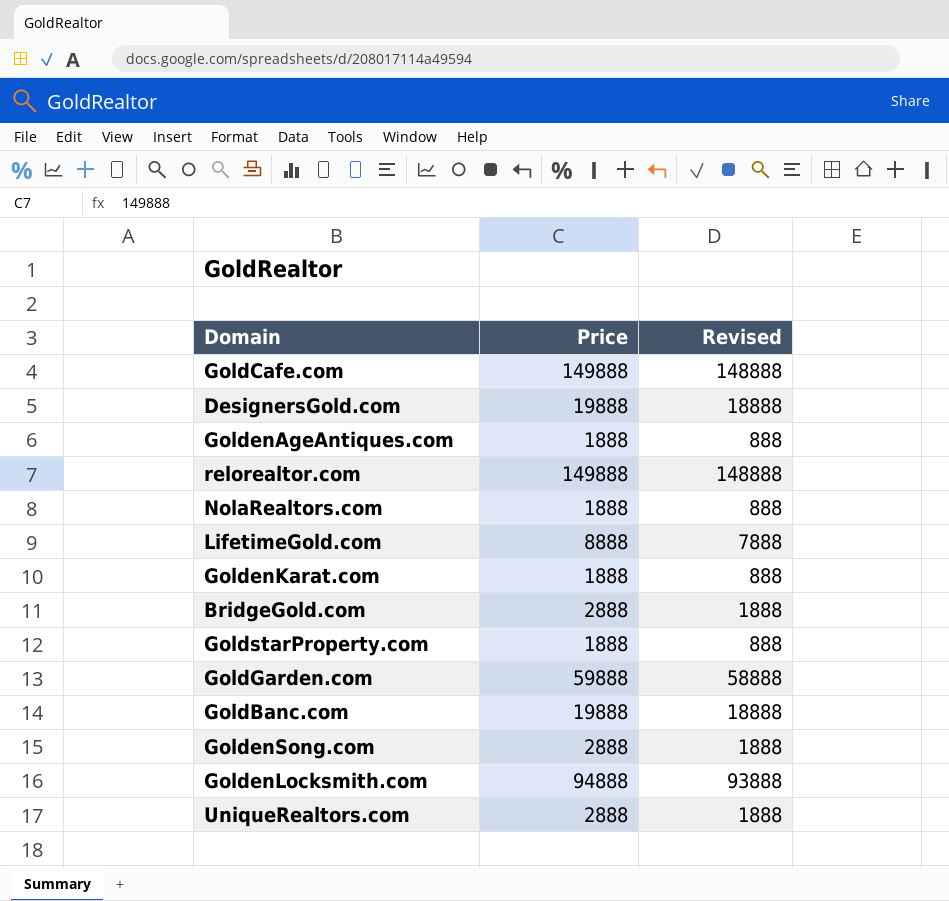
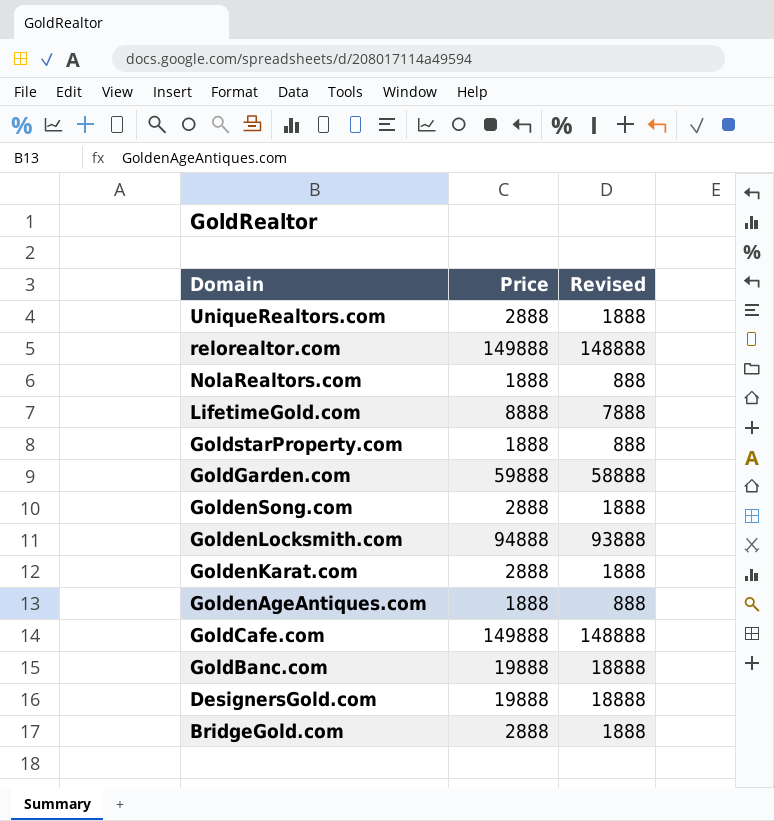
row order: none -> Domain descending
GoldenKarat.com | Price: 1888 -> 2888
GoldenKarat.com | Revised: 888 -> 1888

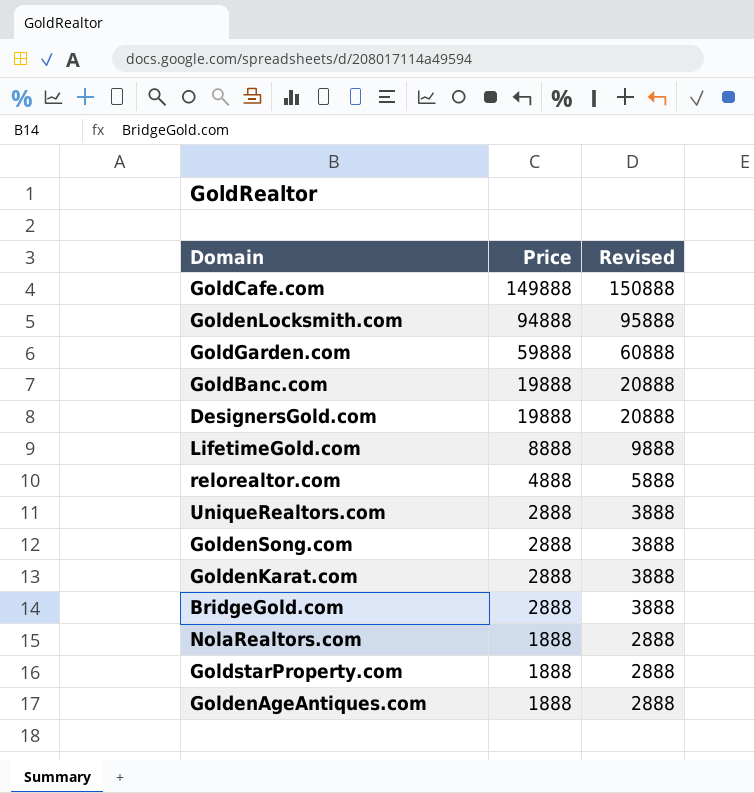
row order: Domain descending -> Price descending
column Revised | formula: [Price] - 1000 -> [Price] + 1000
relorealtor.com | Price: 149888 -> 4888

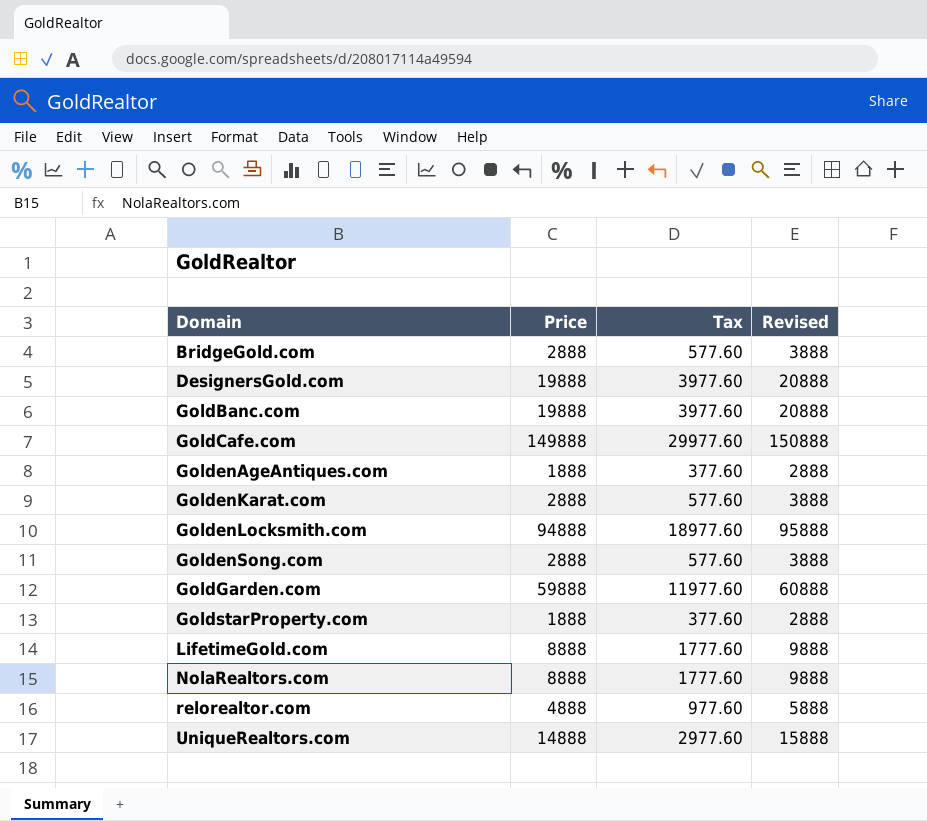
row order: Price descending -> Domain ascending
column Tax | formula: none -> [Price] * 0.2
NolaRealtors.com | Price: 1888 -> 8888
NolaRealtors.com | Revised: 2888 -> 9888
UniqueRealtors.com | Price: 2888 -> 14888
UniqueRealtors.com | Revised: 3888 -> 15888

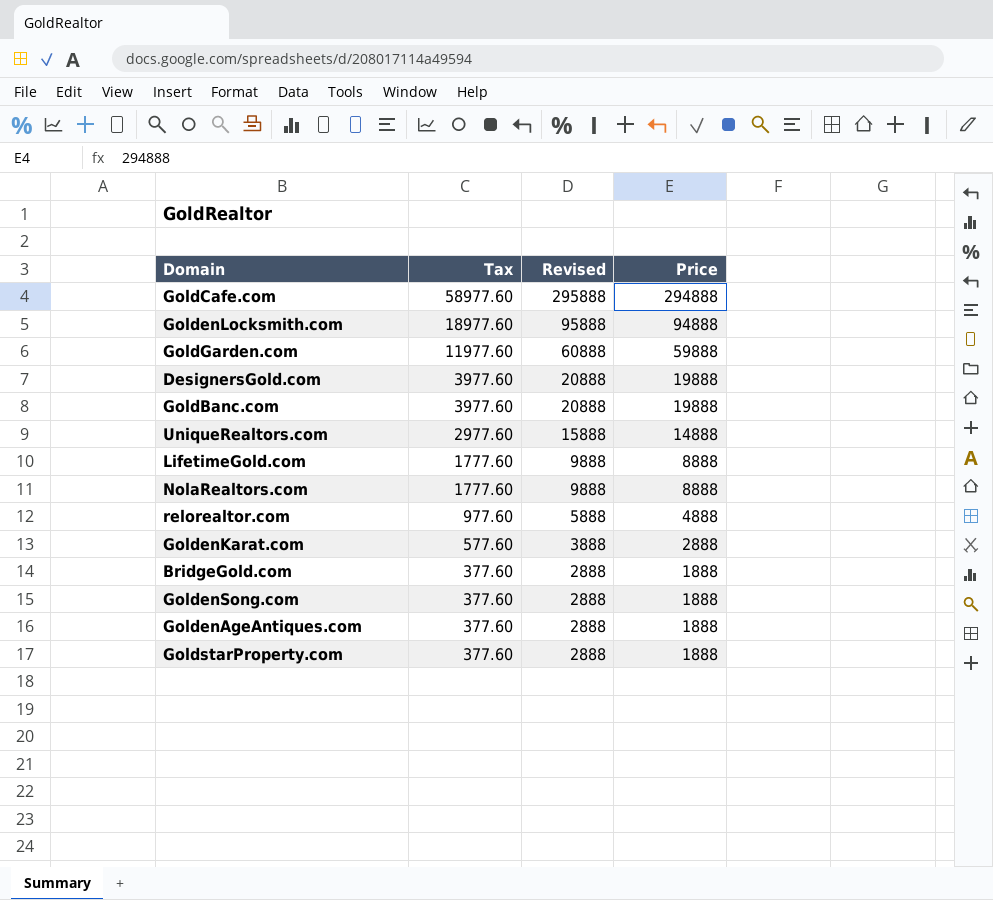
row order: Domain ascending -> Tax descending
column Price | position: 2 -> 4
GoldCafe.com | Tax: 29977.60 -> 58977.60
GoldCafe.com | Revised: 150888 -> 295888
GoldCafe.com | Price: 149888 -> 294888
BridgeGold.com | Tax: 577.60 -> 377.60
BridgeGold.com | Revised: 3888 -> 2888
BridgeGold.com | Price: 2888 -> 1888
GoldenSong.com | Tax: 577.60 -> 377.60
GoldenSong.com | Revised: 3888 -> 2888
GoldenSong.com | Price: 2888 -> 1888

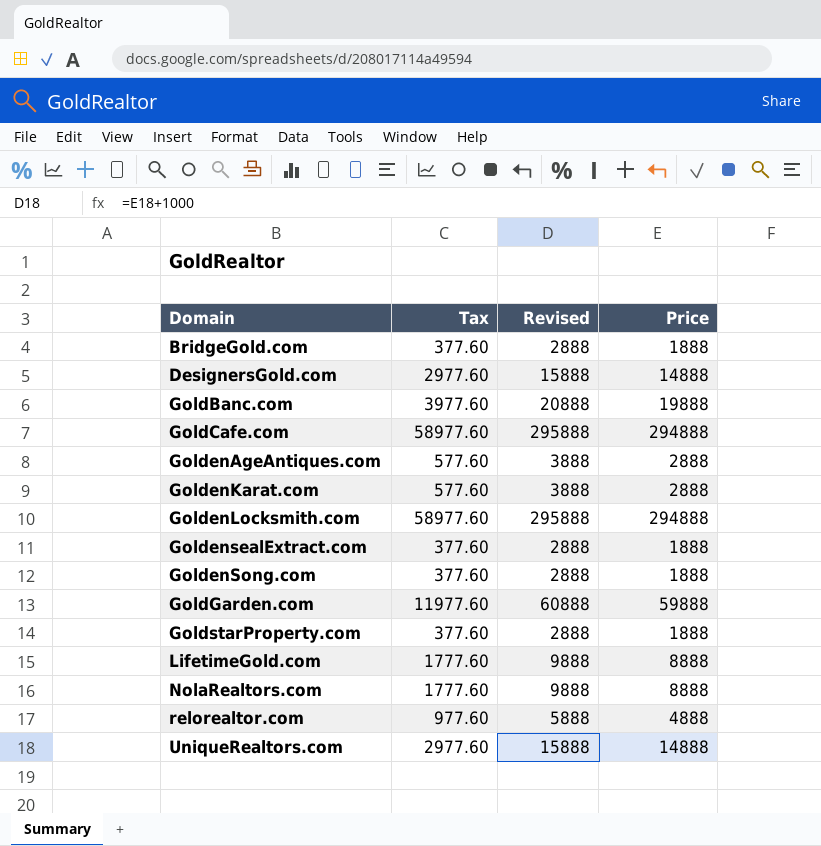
row order: Tax descending -> Domain ascending
DesignersGold.com | Tax: 3977.60 -> 2977.60
DesignersGold.com | Revised: 20888 -> 15888
DesignersGold.com | Price: 19888 -> 14888
GoldenAgeAntiques.com | Tax: 377.60 -> 577.60
GoldenAgeAntiques.com | Revised: 2888 -> 3888
GoldenAgeAntiques.com | Price: 1888 -> 2888
GoldenLocksmith.com | Tax: 18977.60 -> 58977.60
GoldenLocksmith.com | Revised: 95888 -> 295888
GoldenLocksmith.com | Price: 94888 -> 294888
row GoldensealExtract.com: none -> 377.60 | 2888 | 1888

